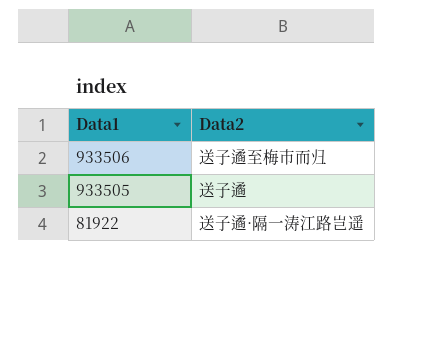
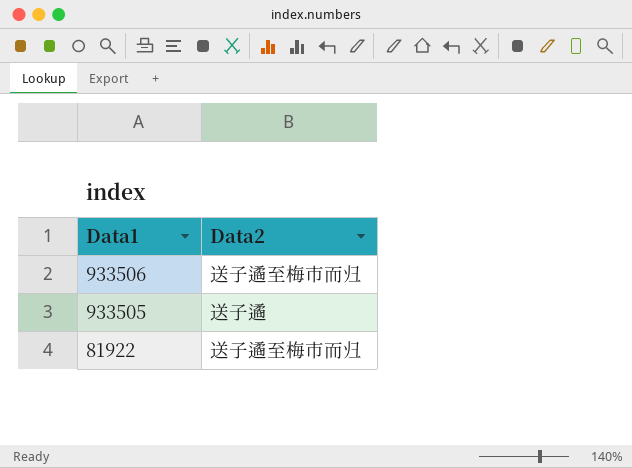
81922 | Data2: 送子遹·隔一涛江路岂遥 -> 送子遹至梅市而归

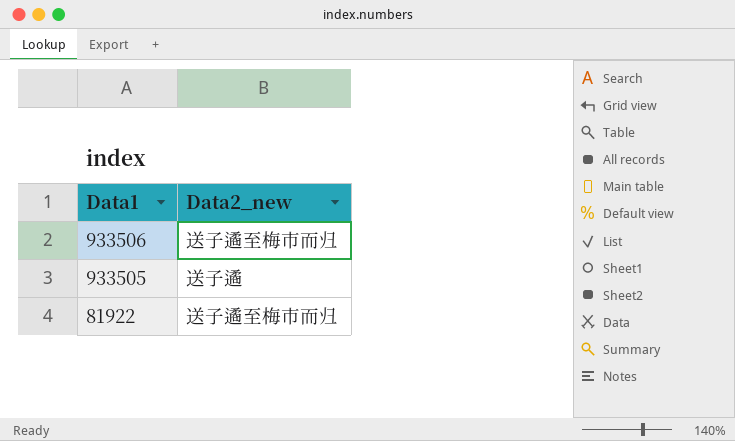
column name: Data2 -> Data2_new

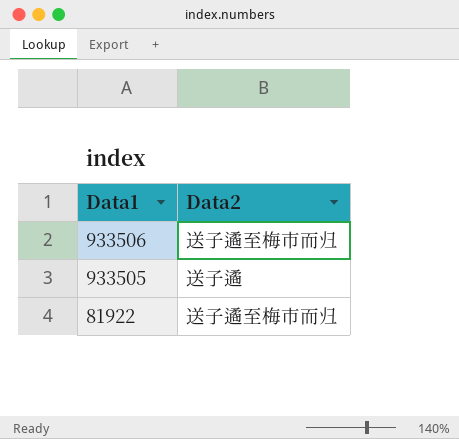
column name: Data2_new -> Data2

